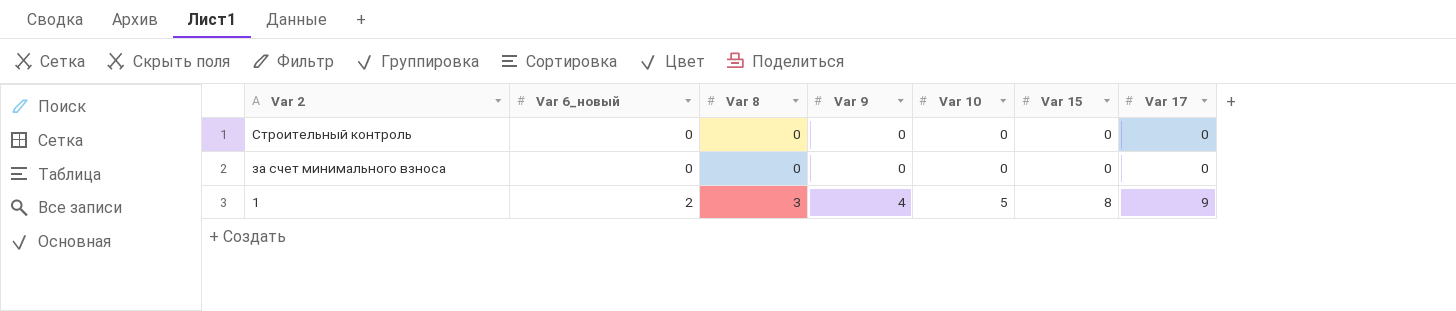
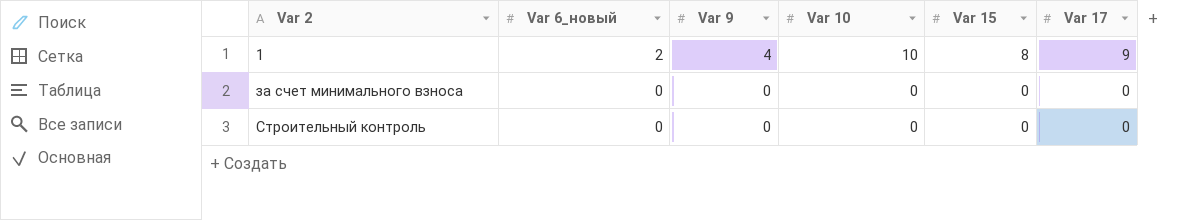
row order: Var 2 descending -> Var 2 ascending
column Var 8 | position: 3 -> none
1 | Var 10: 5 -> 10

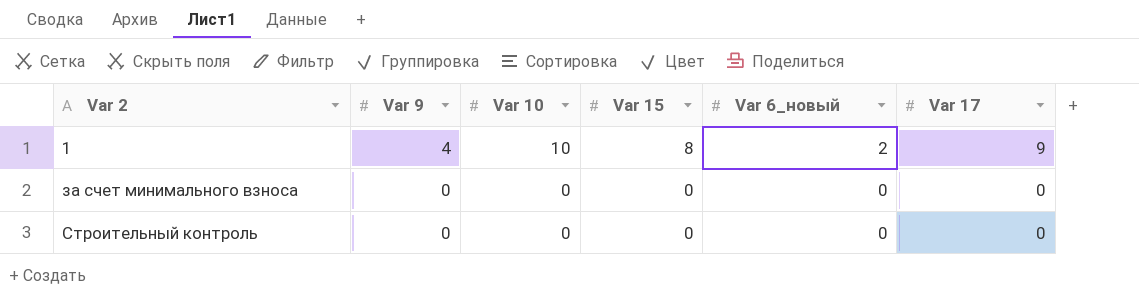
column Var 6_новый | position: 2 -> 5

